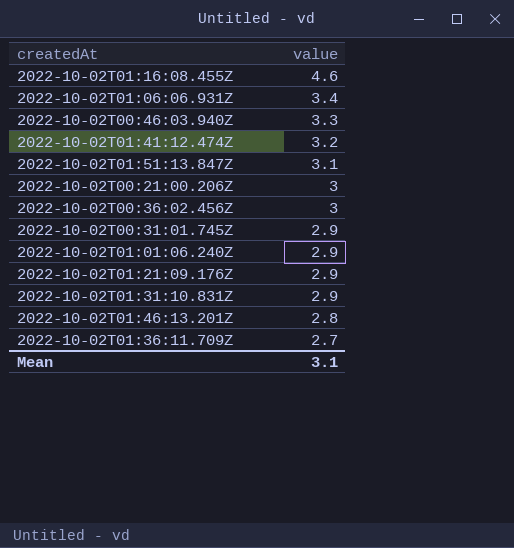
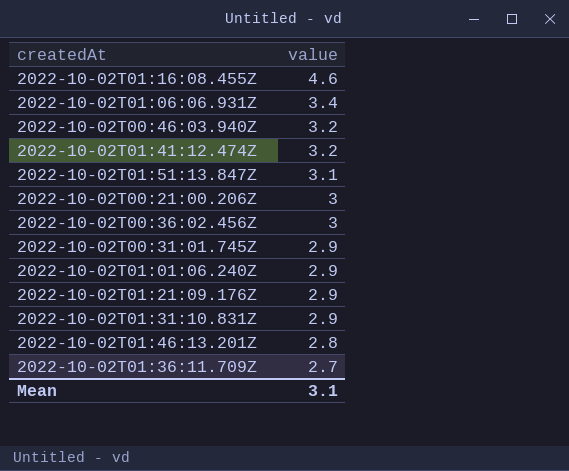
2022-10-02T00:46:03.940Z | value: 3.3 -> 3.2

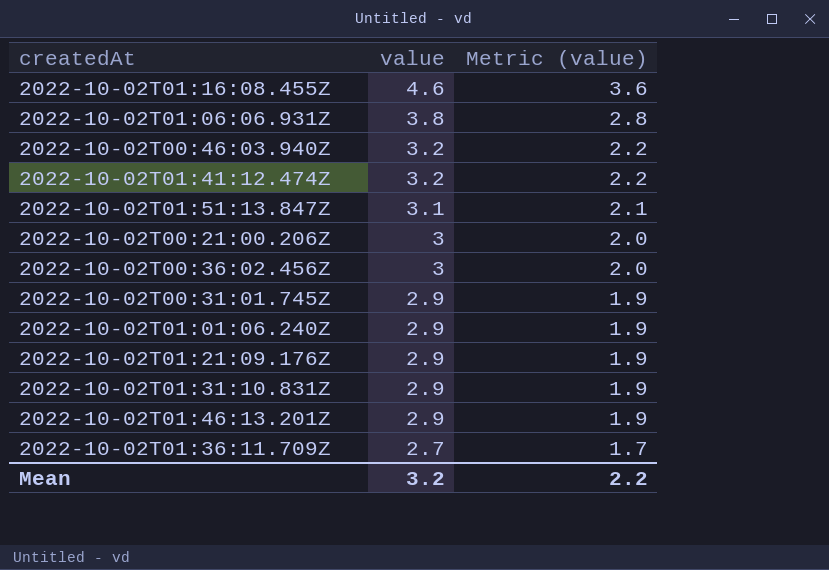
column Metric (value) | formula: none -> [value] - 1
2022-10-02T01:06:06.931Z | value: 3.4 -> 3.8
2022-10-02T01:46:13.201Z | value: 2.8 -> 2.9
Mean | value: 3.1 -> 3.2

